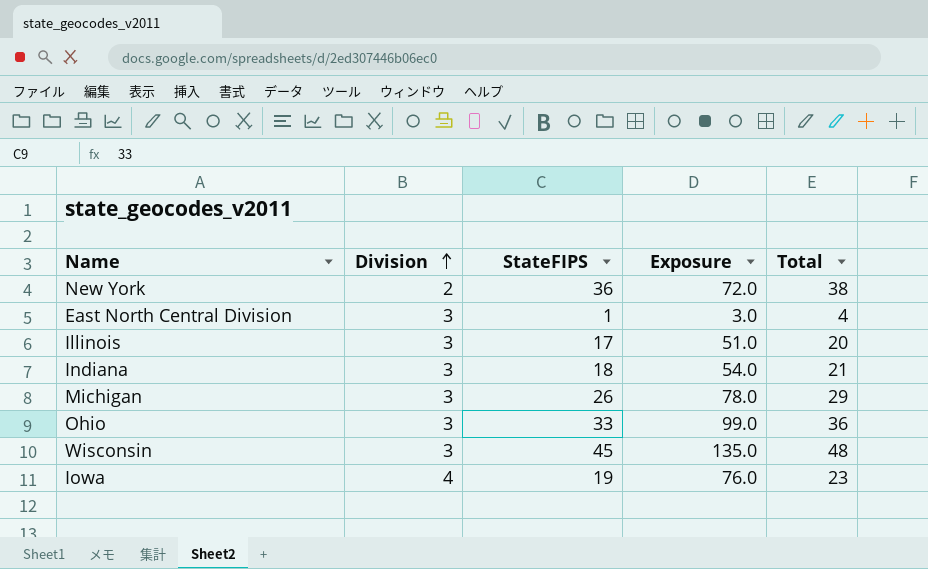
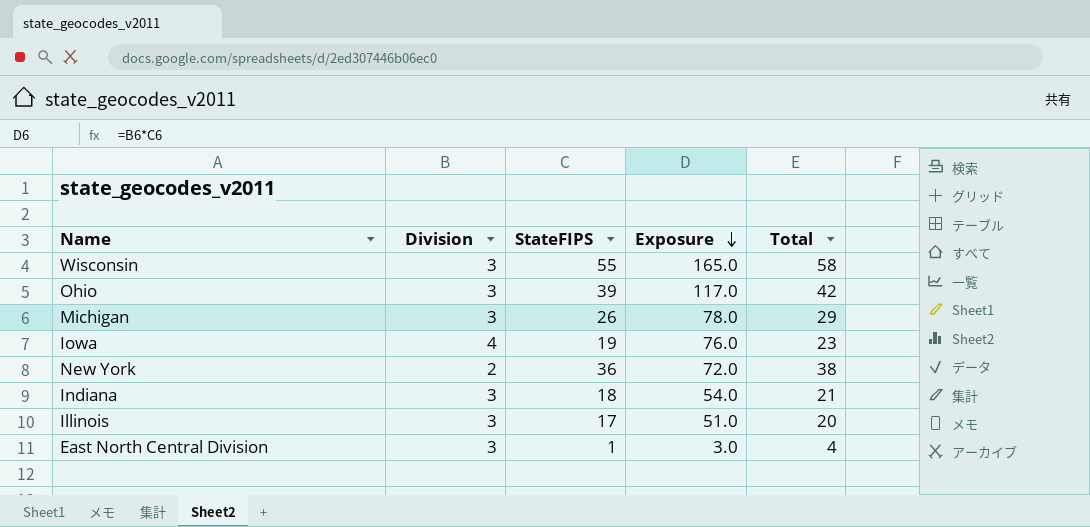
row order: Division ascending -> Exposure descending
Wisconsin | StateFIPS: 45 -> 55
Wisconsin | Exposure: 135.0 -> 165.0
Wisconsin | Total: 48 -> 58
Ohio | StateFIPS: 33 -> 39
Ohio | Exposure: 99.0 -> 117.0
Ohio | Total: 36 -> 42

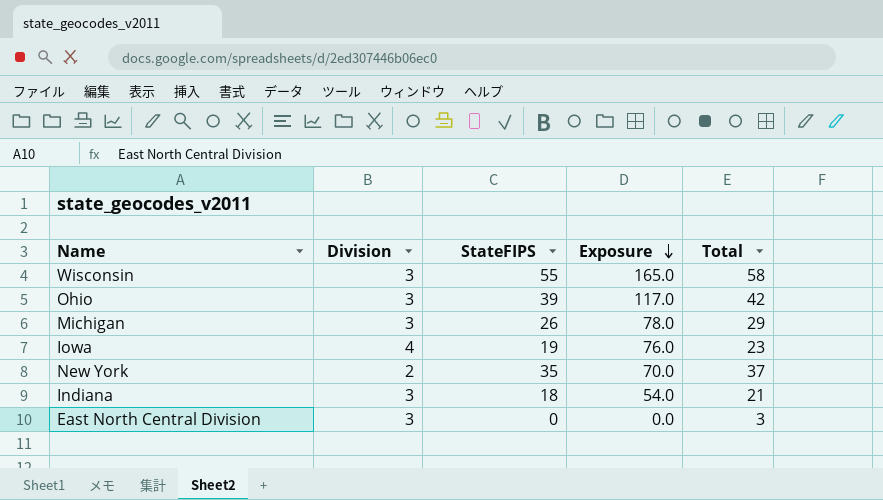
row Illinois: 3 | 17 | 51.0 | 20 -> none
New York | StateFIPS: 36 -> 35
New York | Exposure: 72.0 -> 70.0
New York | Total: 38 -> 37
East North Central Division | StateFIPS: 1 -> 0
East North Central Division | Exposure: 3.0 -> 0.0
East North Central Division | Total: 4 -> 3

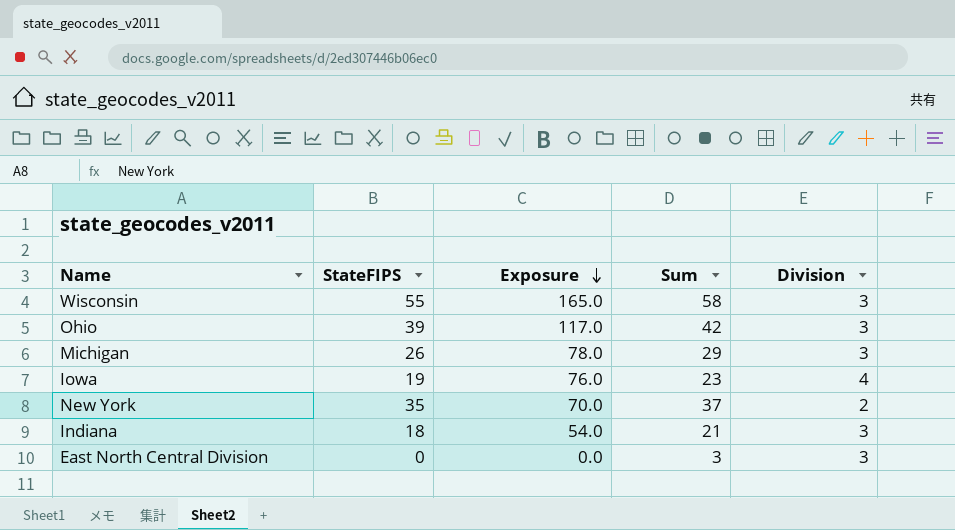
column name: Total -> Sum
column Division | position: 2 -> 5

